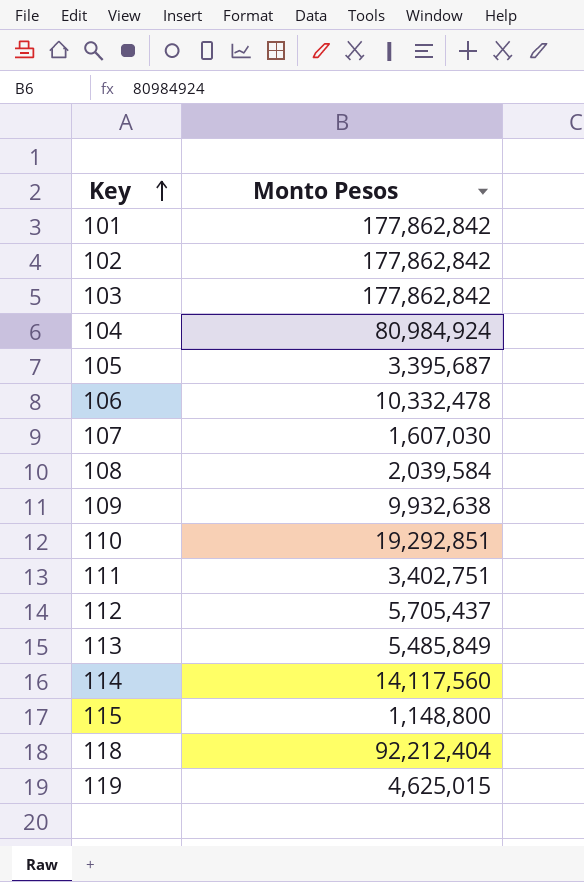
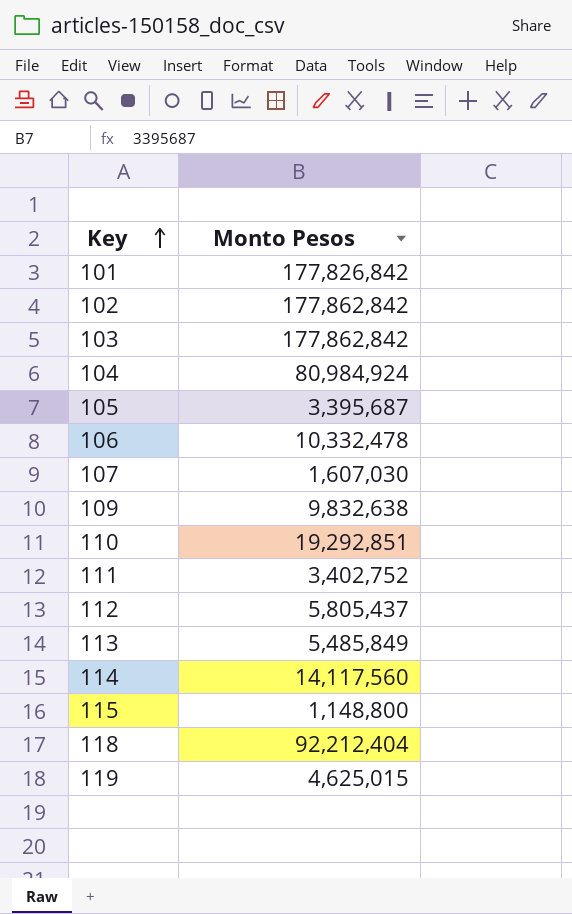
row 108: 2,039,584 -> none
101 | Monto Pesos: 177,862,842 -> 177,826,842
109 | Monto Pesos: 9,932,638 -> 9,832,638
111 | Monto Pesos: 3,402,751 -> 3,402,752
112 | Monto Pesos: 5,705,437 -> 5,805,437

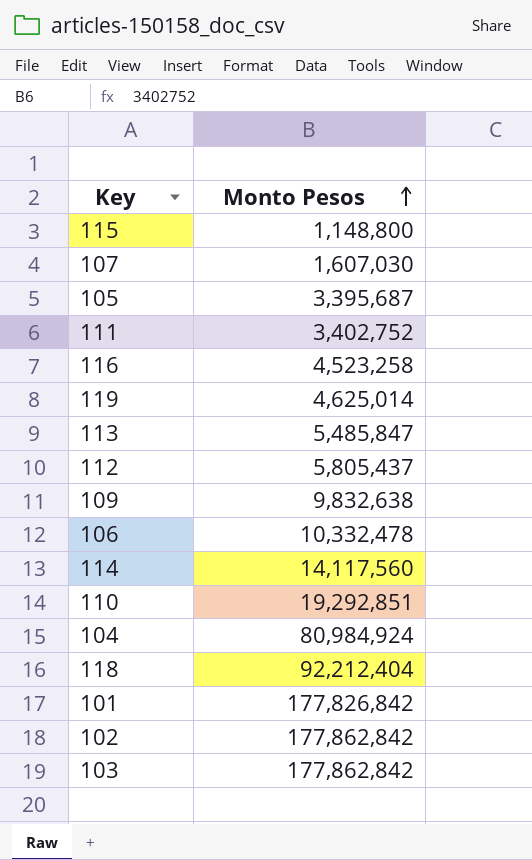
row order: Key ascending -> Monto Pesos ascending
row 116: none -> 4,523,258
119 | Monto Pesos: 4,625,015 -> 4,625,014
113 | Monto Pesos: 5,485,849 -> 5,485,847

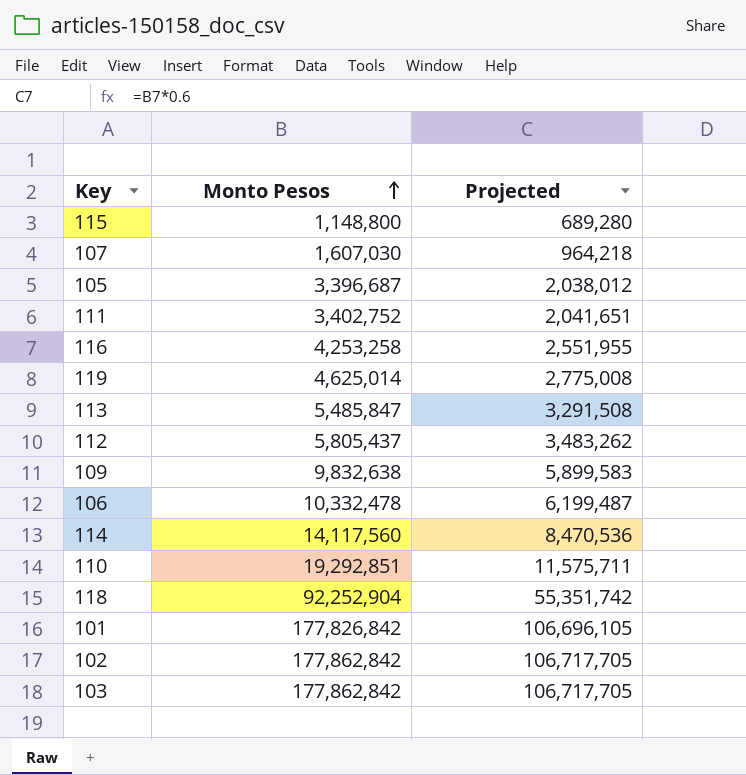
column Projected | formula: none -> [Monto Pesos] * 0.6
row 104: 80,984,924 -> none
105 | Monto Pesos: 3,395,687 -> 3,396,687
116 | Monto Pesos: 4,523,258 -> 4,253,258
118 | Monto Pesos: 92,212,404 -> 92,252,904

